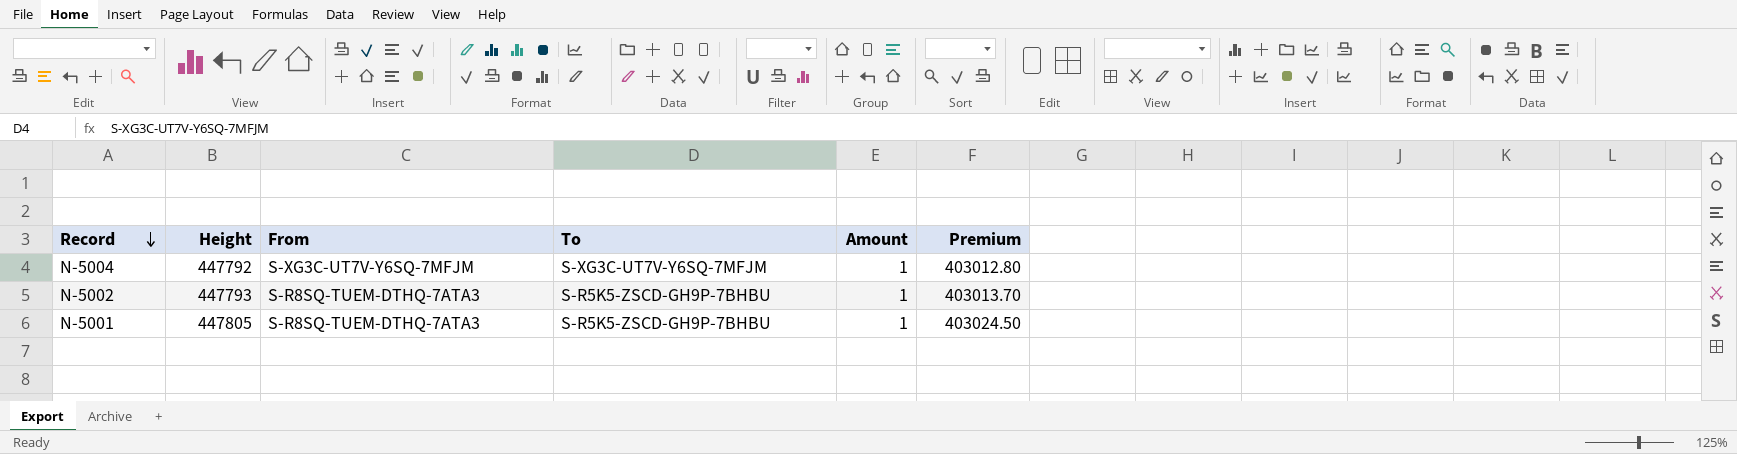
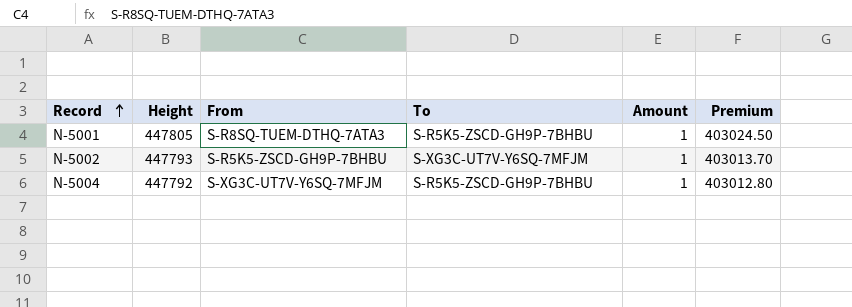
row order: Record descending -> Record ascending
N-5002 | From: S-R8SQ-TUEM-DTHQ-7ATA3 -> S-R5K5-ZSCD-GH9P-7BHBU
N-5002 | To: S-R5K5-ZSCD-GH9P-7BHBU -> S-XG3C-UT7V-Y6SQ-7MFJM
N-5004 | To: S-XG3C-UT7V-Y6SQ-7MFJM -> S-R5K5-ZSCD-GH9P-7BHBU

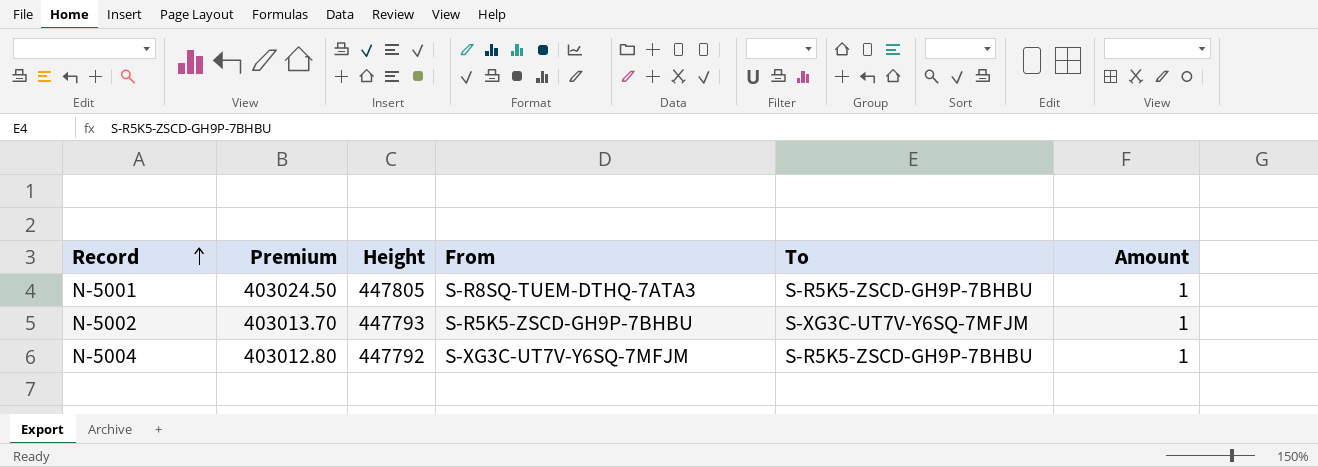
column Premium | position: 6 -> 2

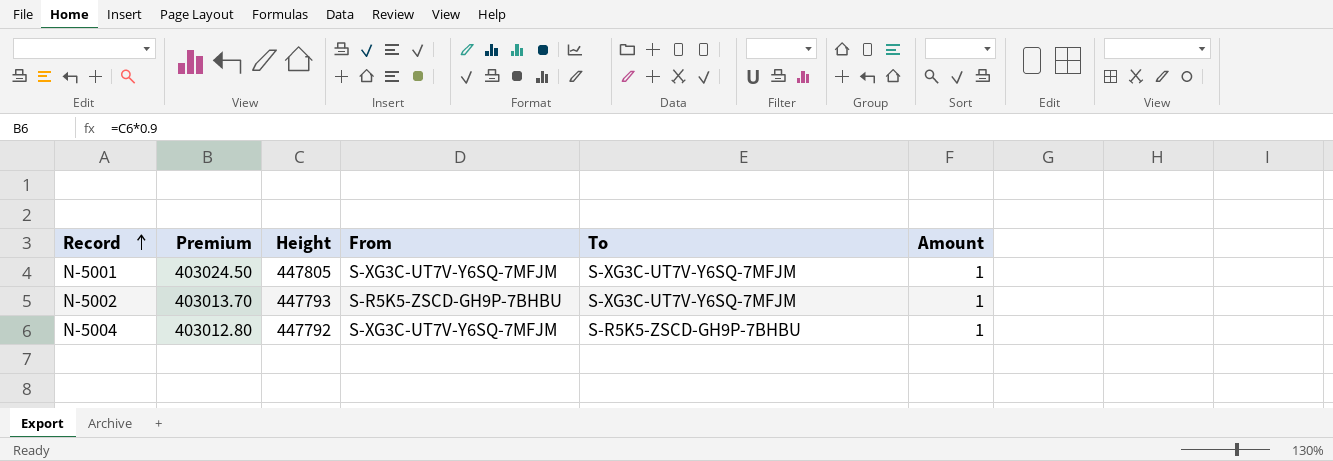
N-5001 | From: S-R8SQ-TUEM-DTHQ-7ATA3 -> S-XG3C-UT7V-Y6SQ-7MFJM
N-5001 | To: S-R5K5-ZSCD-GH9P-7BHBU -> S-XG3C-UT7V-Y6SQ-7MFJM

